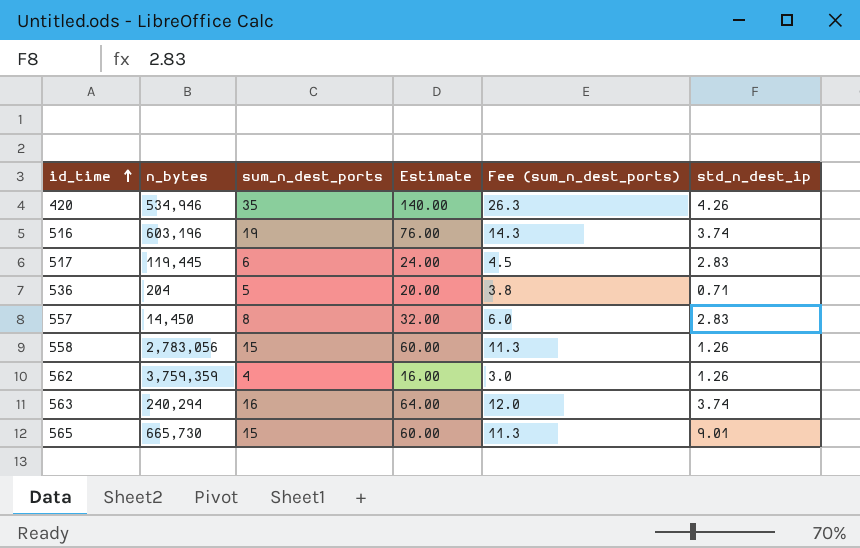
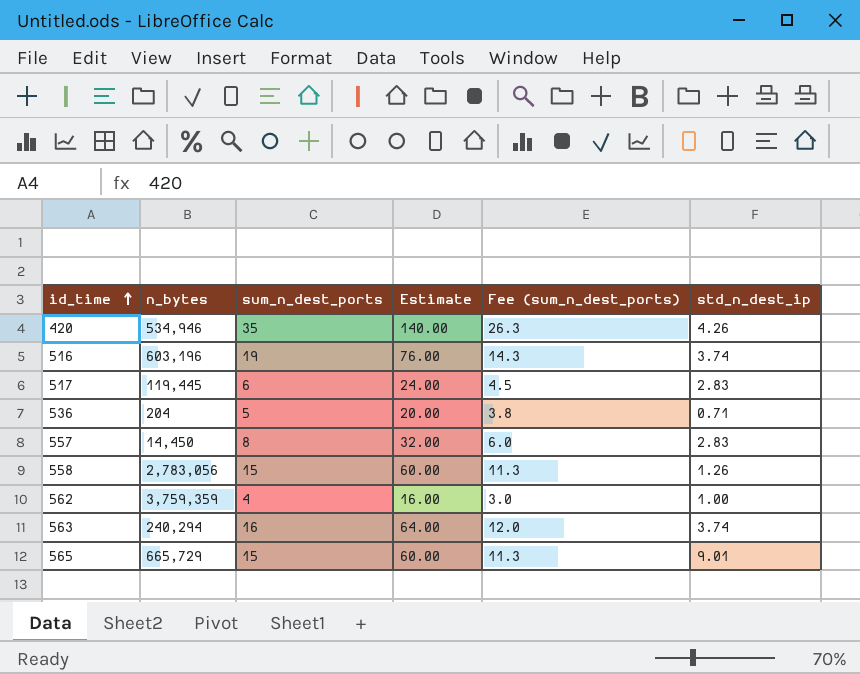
562 | std_n_dest_ip: 1.26 -> 1.00
565 | n_bytes: 665,730 -> 665,729

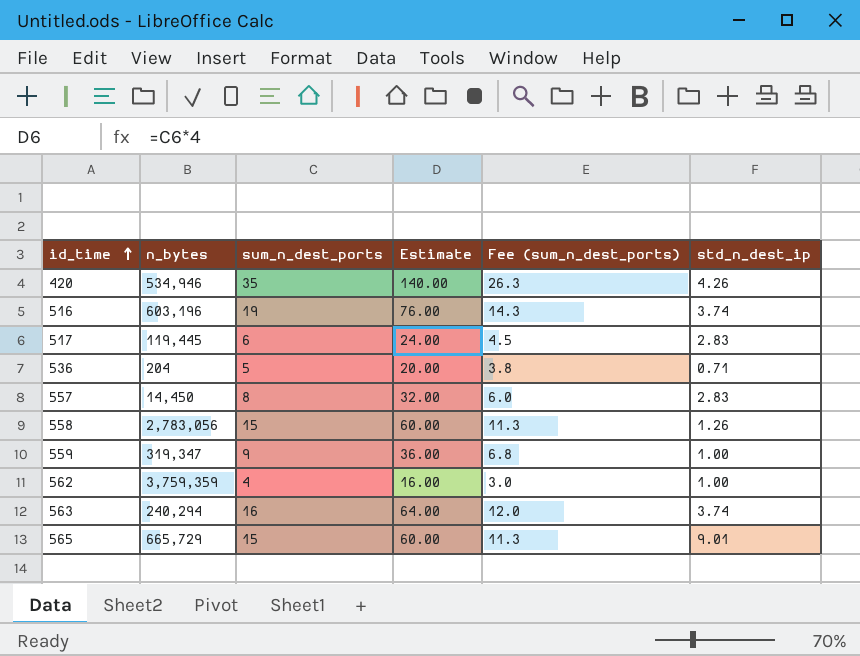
row 559: none -> 319,347 | 9 | 36.00 | 6.8 | 1.00

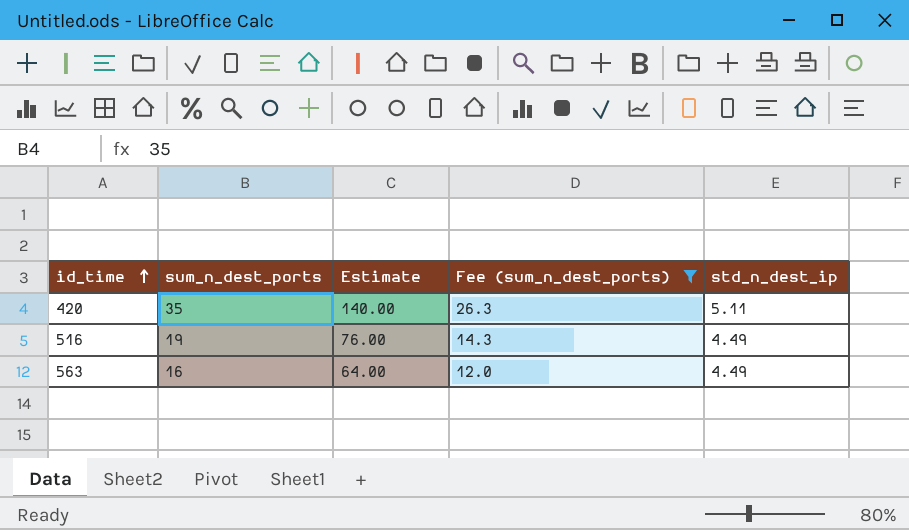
filter: none -> Fee (sum_n_dest_ports) >= 12.0
column n_bytes | position: 2 -> none
420 | std_n_dest_ip: 4.26 -> 5.11
516 | std_n_dest_ip: 3.74 -> 4.49
563 | std_n_dest_ip: 3.74 -> 4.49

